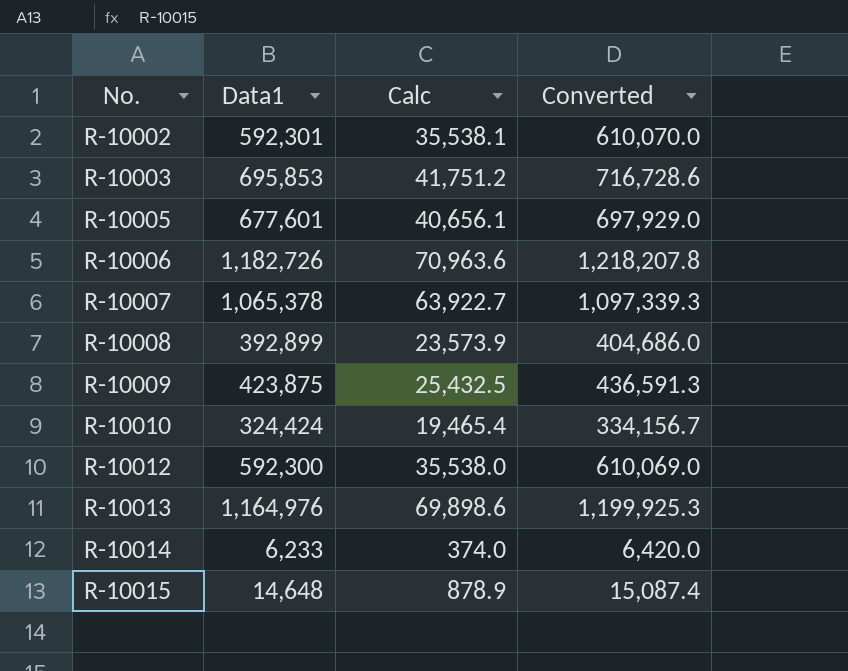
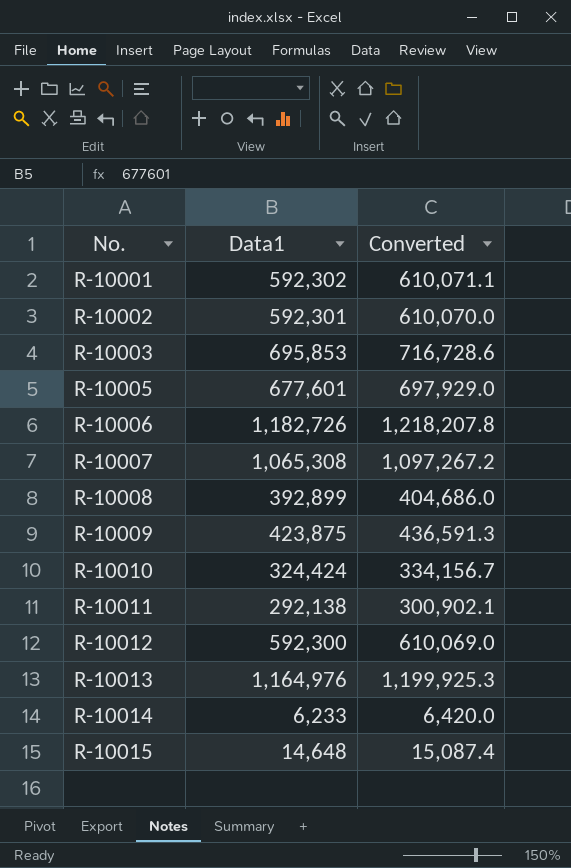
column Calc | formula: [Data1] * 0.06 -> none
row R-10001: none -> 592,302 | 610,071.1
R-10007 | Data1: 1,065,378 -> 1,065,308
R-10007 | Converted: 1,097,339.3 -> 1,097,267.2
row R-10011: none -> 292,138 | 300,902.1

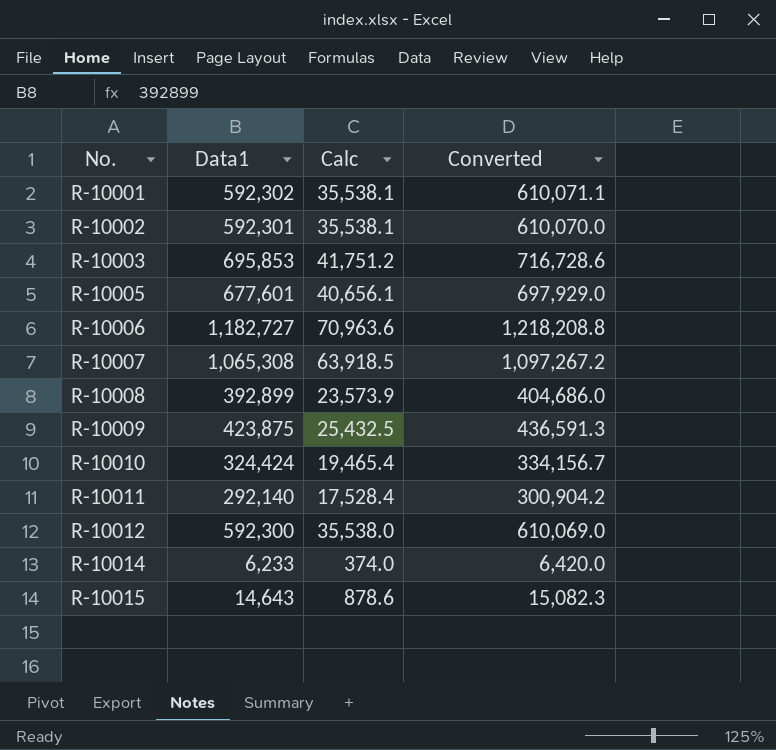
column Calc | formula: none -> [Data1] * 0.06
row R-10013: 1,164,976 | 1,199,925.3 -> none
R-10006 | Data1: 1,182,726 -> 1,182,727
R-10006 | Converted: 1,218,207.8 -> 1,218,208.8
R-10011 | Data1: 292,138 -> 292,140
R-10011 | Converted: 300,902.1 -> 300,904.2
R-10015 | Data1: 14,648 -> 14,643
R-10015 | Converted: 15,087.4 -> 15,082.3

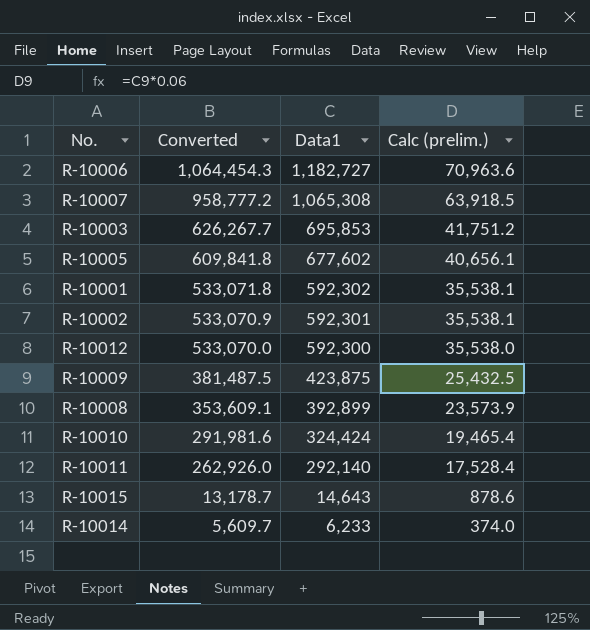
row order: No. ascending -> Converted descending
column Converted | formula: [Data1] * 1.03 -> [Data1] * 0.9
column Converted | position: 4 -> 2
column name: Calc -> Calc (prelim.)
R-10005 | Data1: 677,601 -> 677,602

